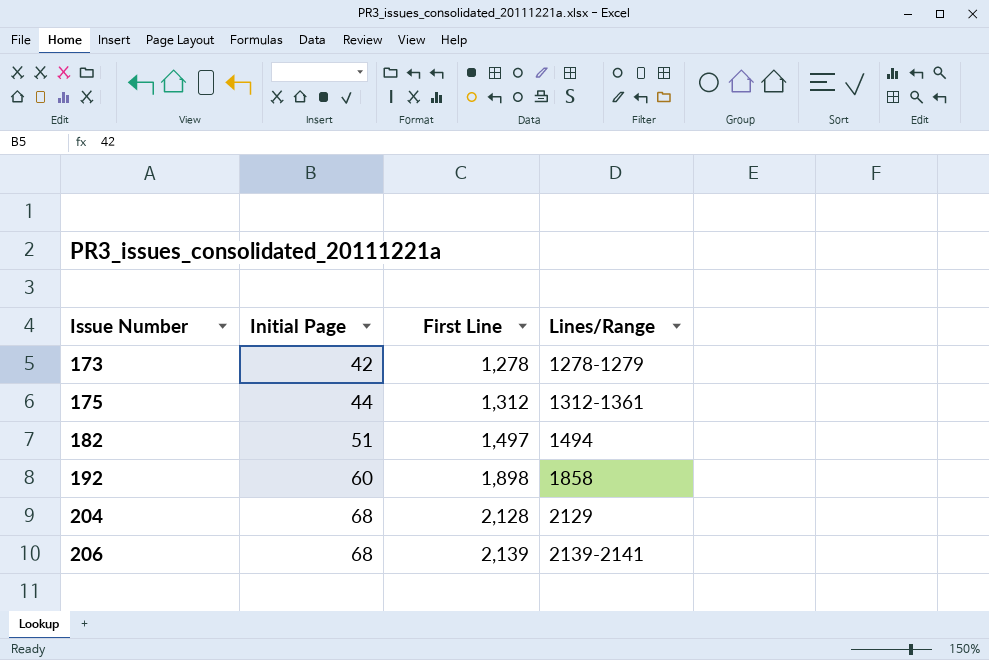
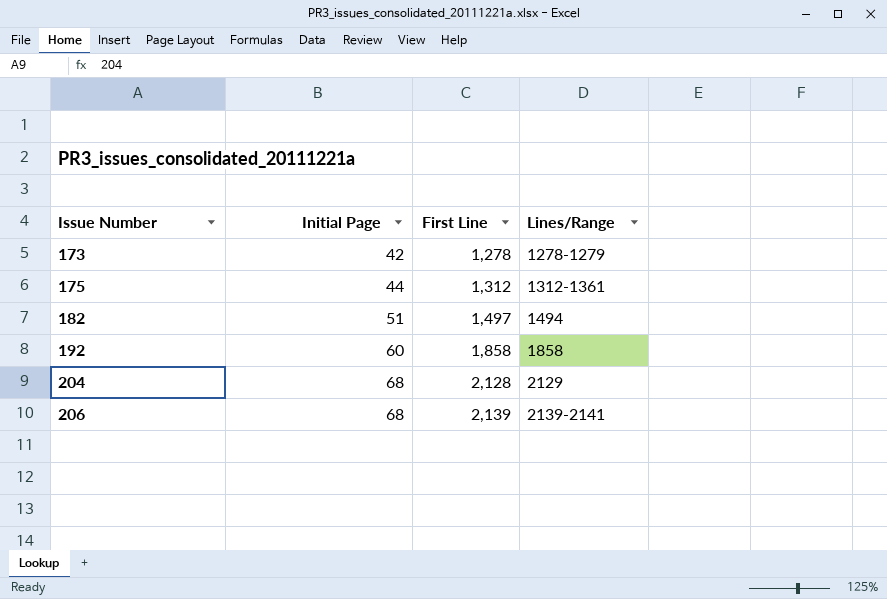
192 | First Line: 1,898 -> 1,858

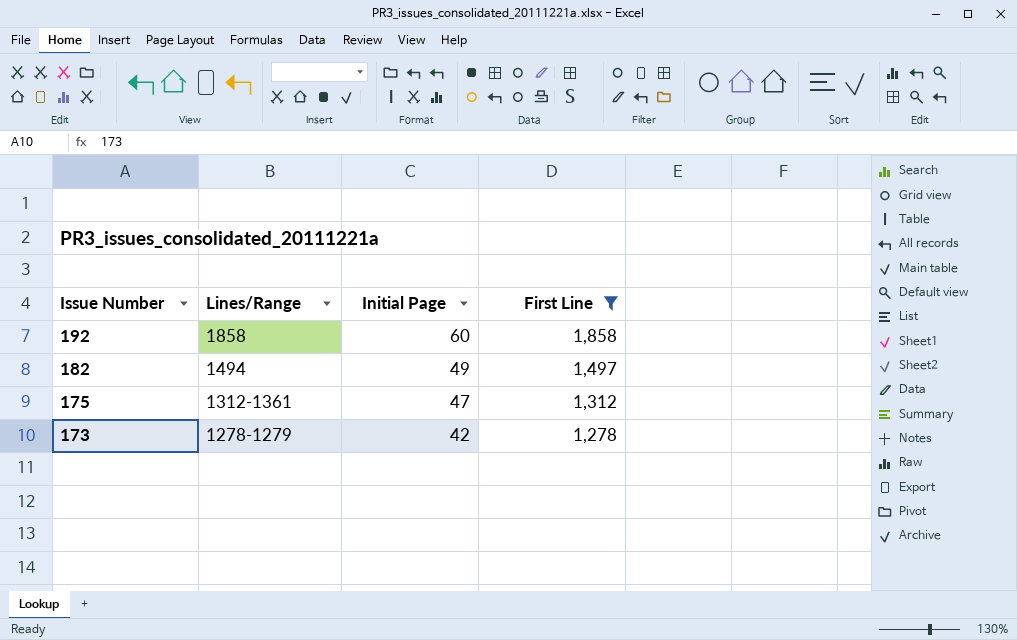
filter: none -> First Line <= 1,858
row order: Issue Number ascending -> Issue Number descending
column Lines/Range | position: 4 -> 2
182 | Initial Page: 51 -> 49
175 | Initial Page: 44 -> 47

